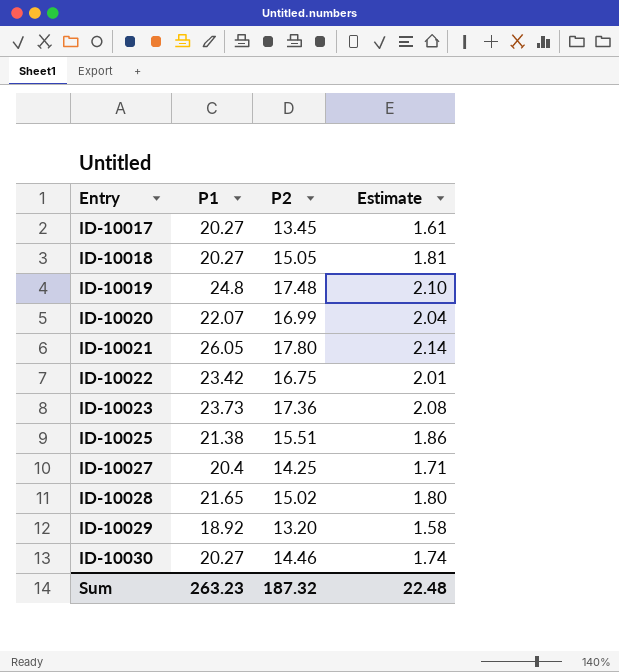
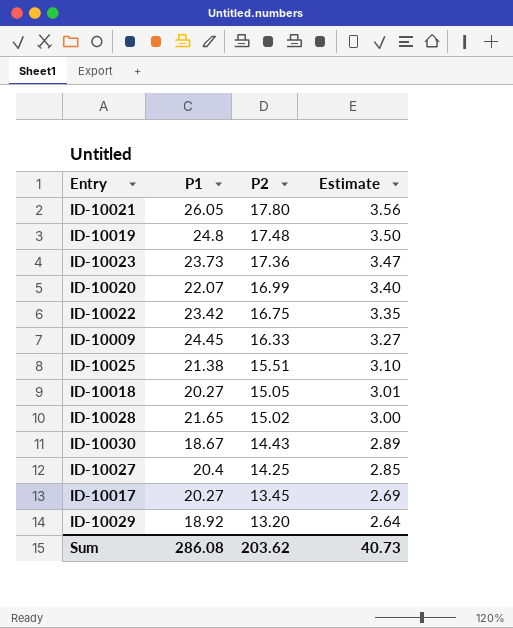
row order: Entry ascending -> P2 descending
column Estimate | formula: [P2] * 0.12 -> [P2] * 0.2
row ID-10009: none -> 24.45 | 16.33 | 3.27
ID-10030 | P1: 20.27 -> 18.67
ID-10030 | P2: 14.46 -> 14.43
Sum | P1: 263.23 -> 286.08
Sum | P2: 187.32 -> 203.62
Sum | Estimate: 22.48 -> 40.73

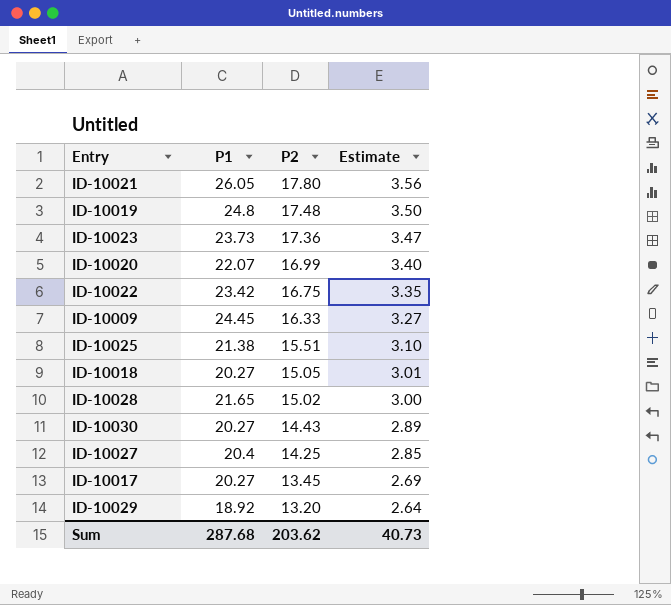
ID-10030 | P1: 18.67 -> 20.27
Sum | P1: 286.08 -> 287.68

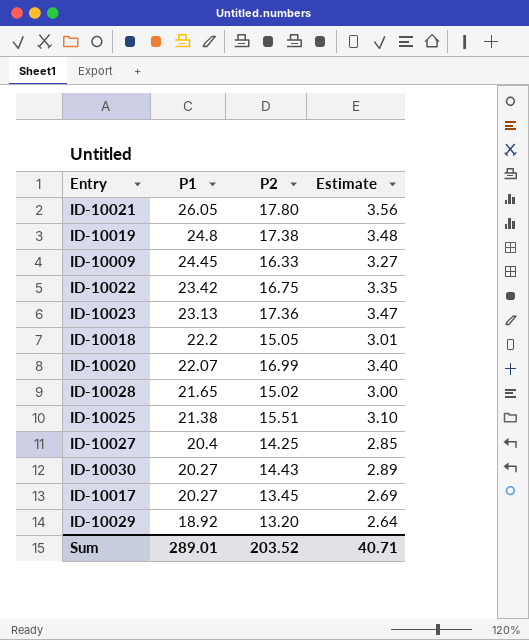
row order: P2 descending -> P1 descending
ID-10019 | P2: 17.48 -> 17.38
ID-10019 | Estimate: 3.50 -> 3.48
ID-10023 | P1: 23.73 -> 23.13
ID-10018 | P1: 20.27 -> 22.2
Sum | P1: 287.68 -> 289.01
Sum | P2: 203.62 -> 203.52
Sum | Estimate: 40.73 -> 40.71

